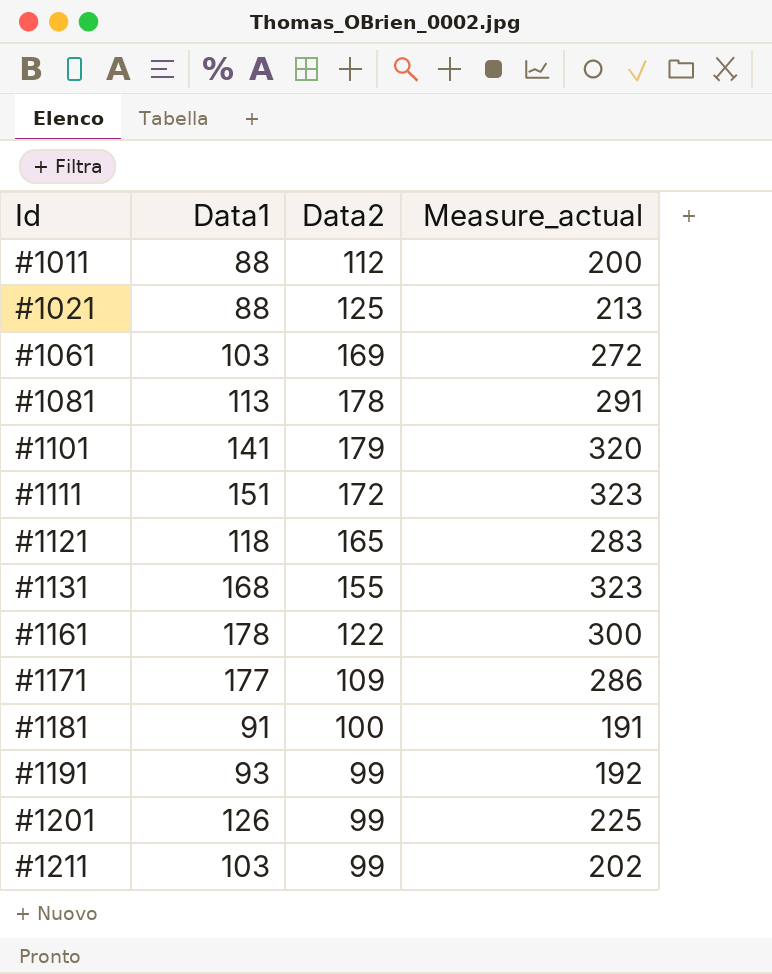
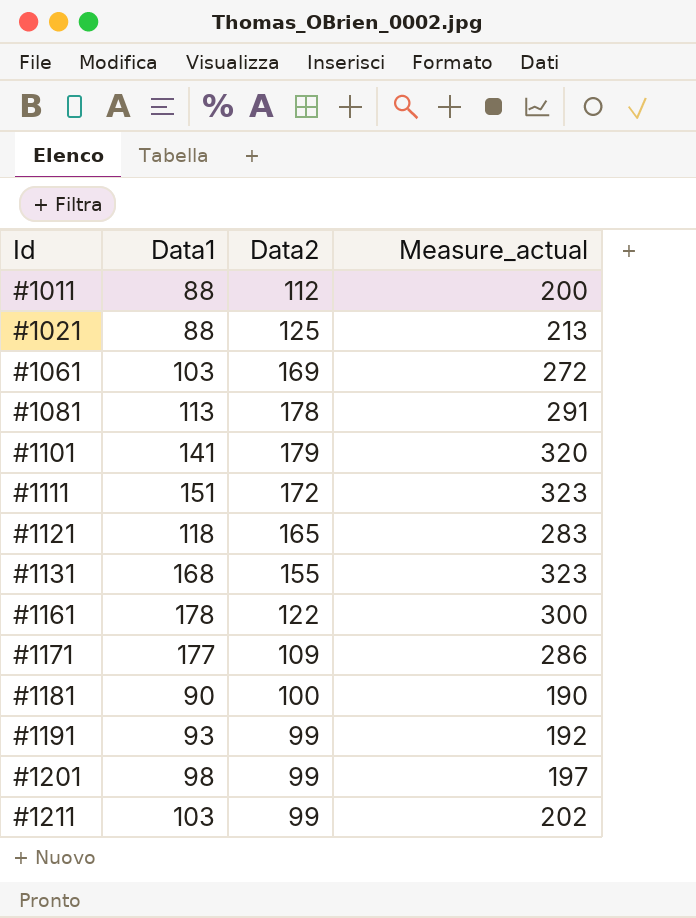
#1181 | Data1: 91 -> 90
#1181 | Measure_actual: 191 -> 190
#1201 | Data1: 126 -> 98
#1201 | Measure_actual: 225 -> 197

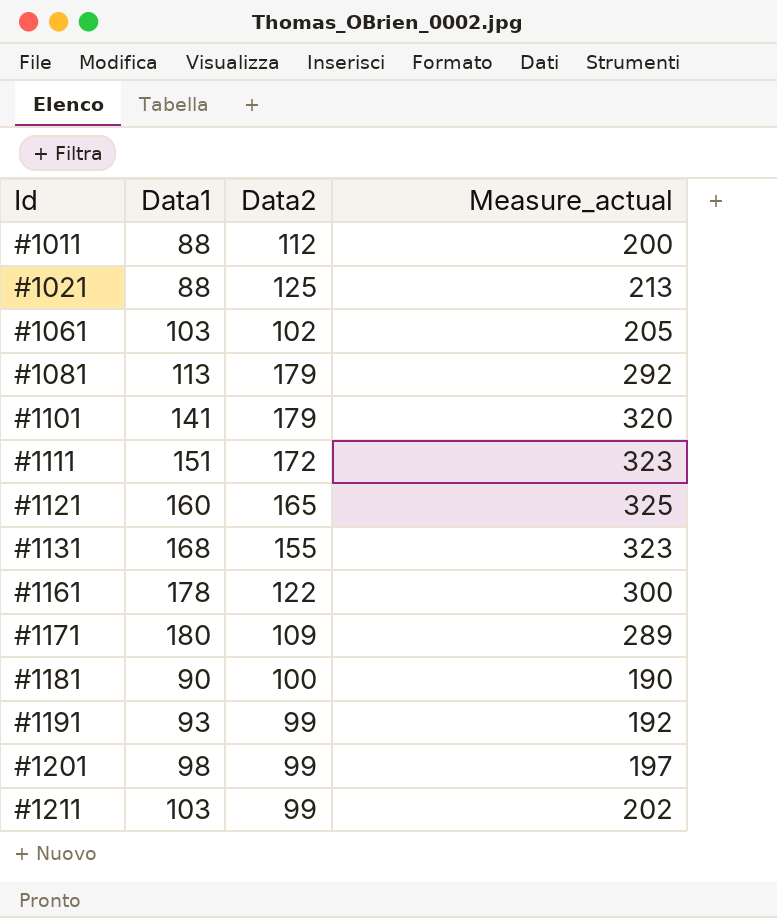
#1061 | Data2: 169 -> 102
#1061 | Measure_actual: 272 -> 205
#1081 | Data2: 178 -> 179
#1081 | Measure_actual: 291 -> 292
#1121 | Data1: 118 -> 160
#1121 | Measure_actual: 283 -> 325
#1171 | Data1: 177 -> 180
#1171 | Measure_actual: 286 -> 289

